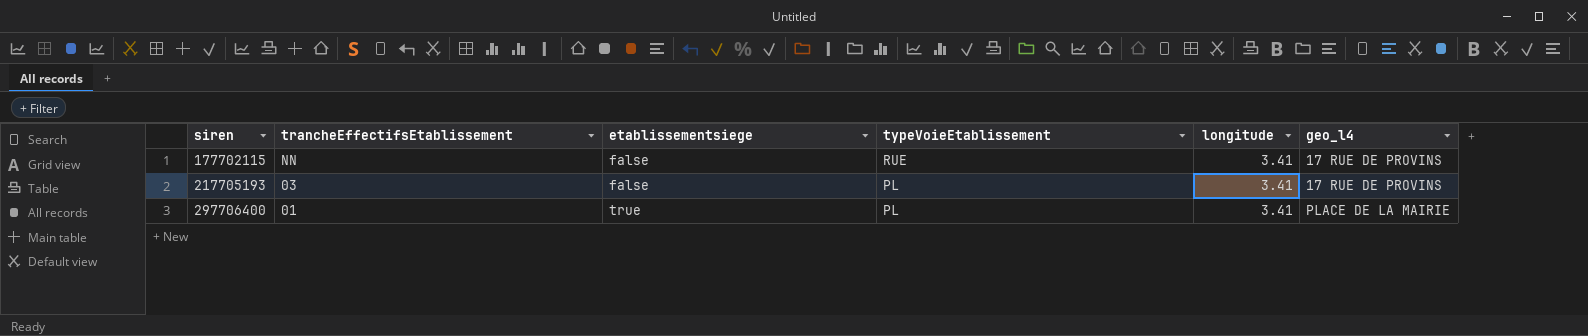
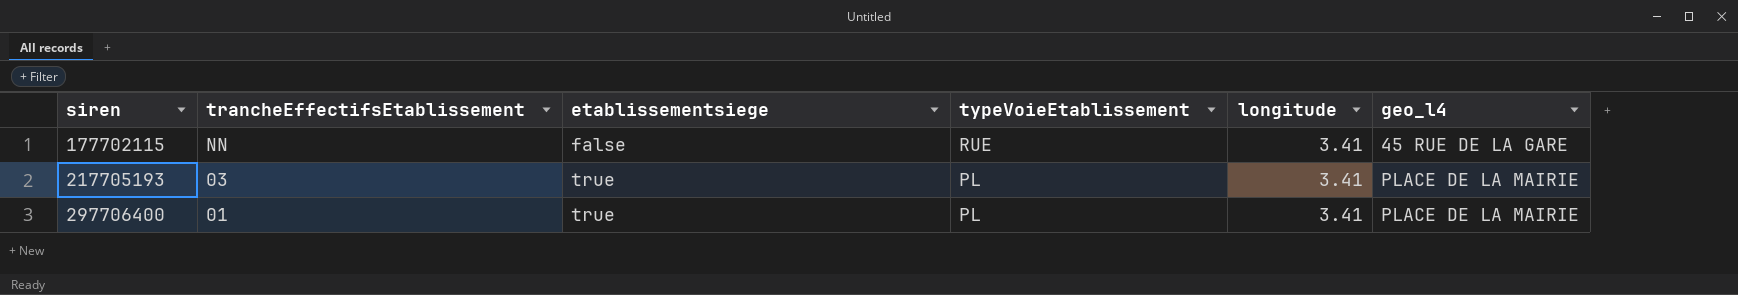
177702115 | geo_l4: 17 RUE DE PROVINS -> 45 RUE DE LA GARE
217705193 | etablissementsiege: false -> true
217705193 | geo_l4: 17 RUE DE PROVINS -> PLACE DE LA MAIRIE

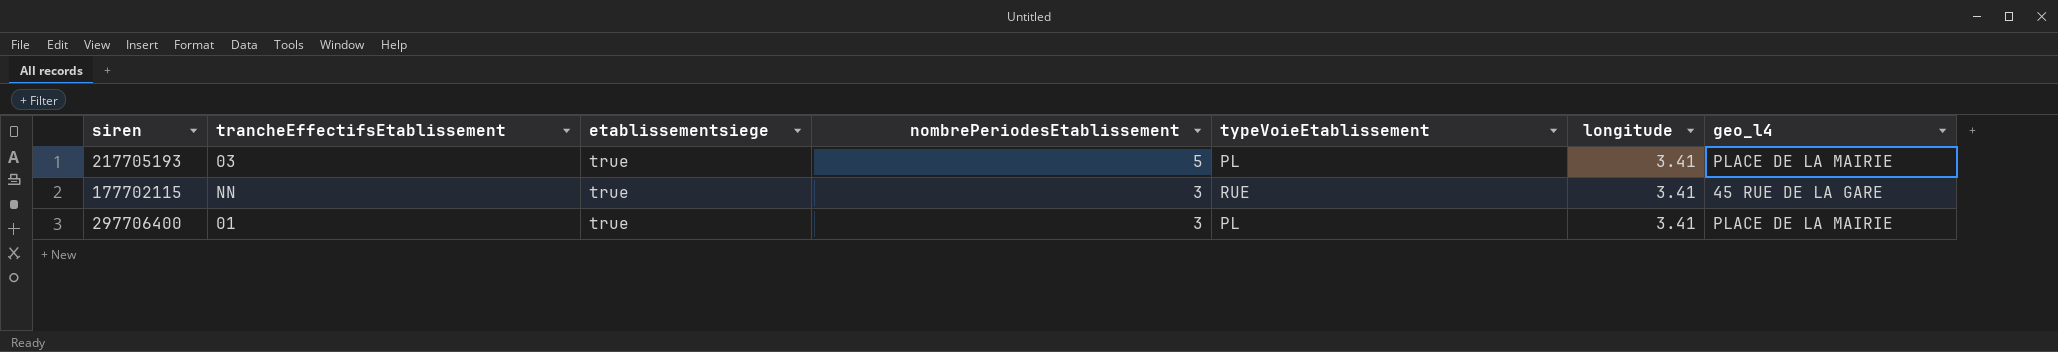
row order: siren ascending -> nombrePeriodesEtablissement descending
column nombrePeriodesEtablissement | position: none -> 4
177702115 | etablissementsiege: false -> true

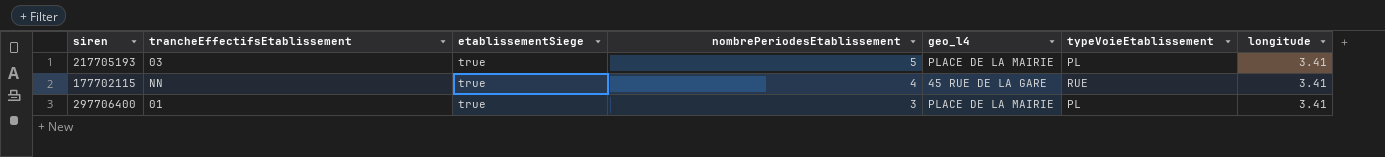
column name: etablissementsiege -> etablissementSiege
column geo_l4 | position: 7 -> 5
177702115 | nombrePeriodesEtablissement: 3 -> 4

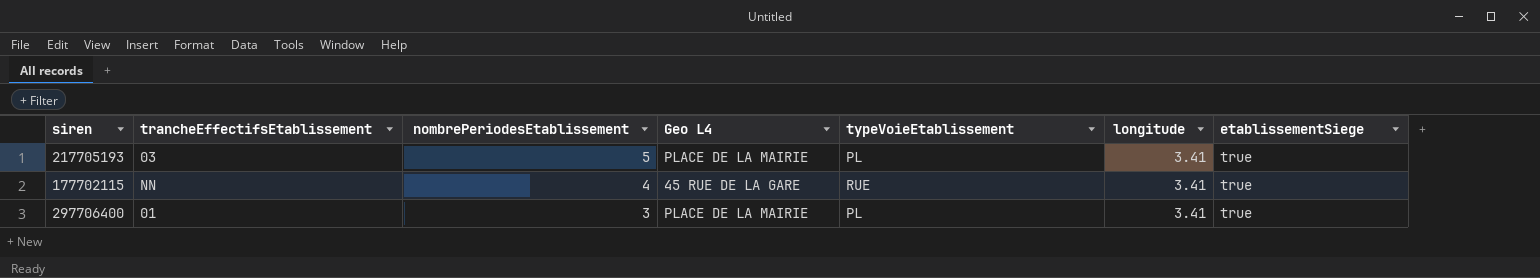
column name: geo_l4 -> Geo L4
column etablissementSiege | position: 3 -> 7

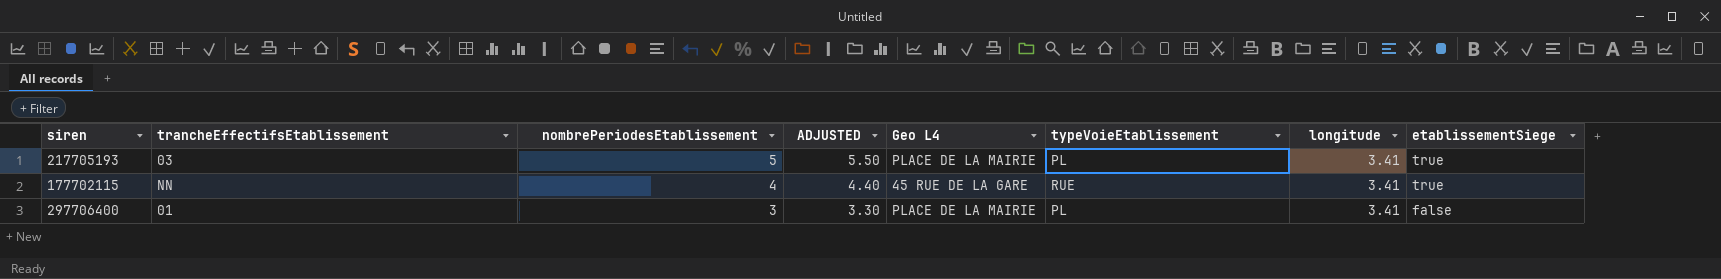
column ADJUSTED | formula: none -> [nombrePeriodesEtablissement] * 1.1
297706400 | etablissementSiege: true -> false

